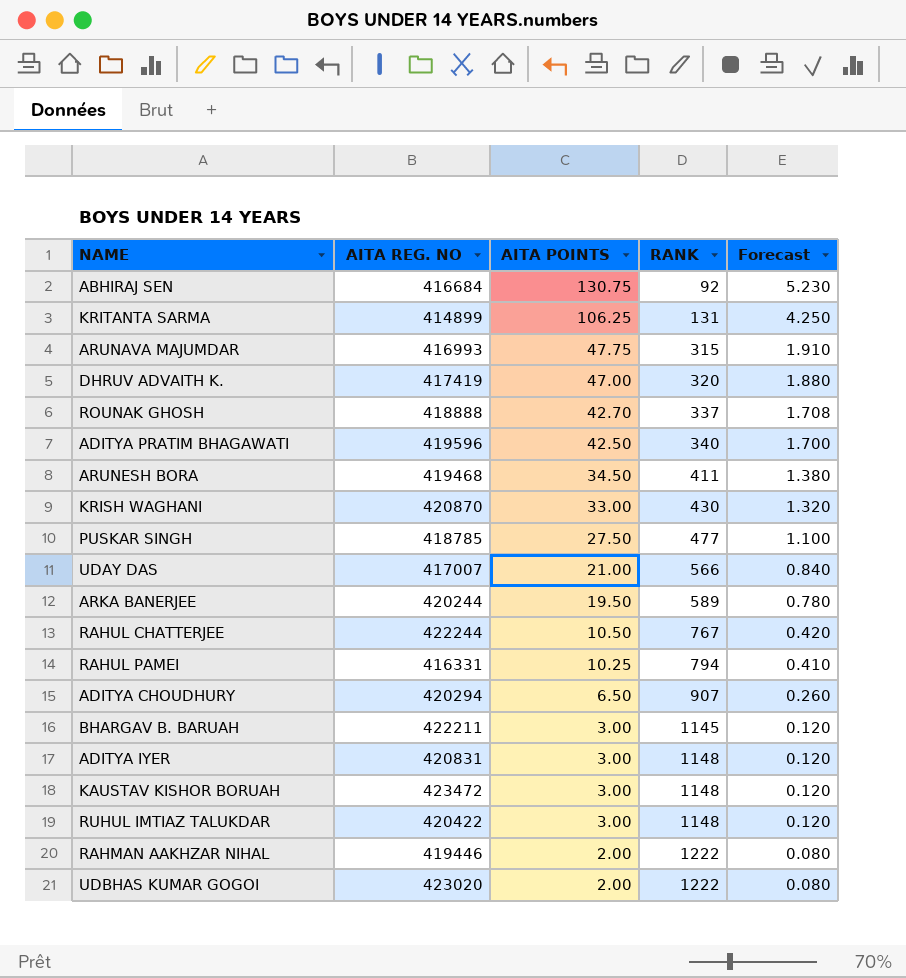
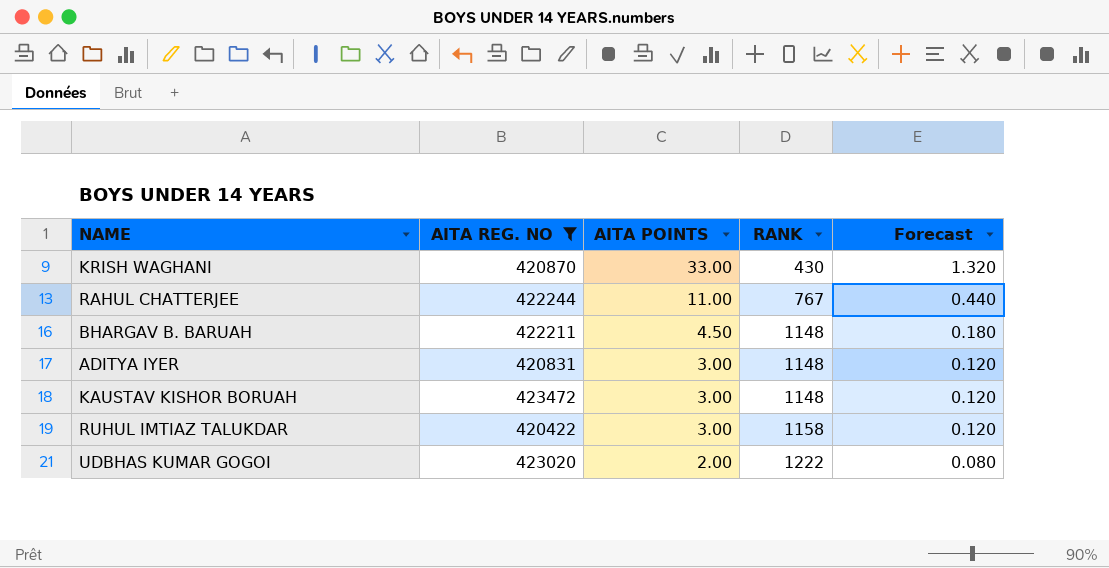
filter: none -> AITA REG. NO >= 420422
RAHUL CHATTERJEE | AITA POINTS: 10.50 -> 11.00
RAHUL CHATTERJEE | Forecast: 0.420 -> 0.440
BHARGAV B. BARUAH | AITA POINTS: 3.00 -> 4.50
BHARGAV B. BARUAH | RANK: 1145 -> 1148
BHARGAV B. BARUAH | Forecast: 0.120 -> 0.180
RUHUL IMTIAZ TALUKDAR | RANK: 1148 -> 1158

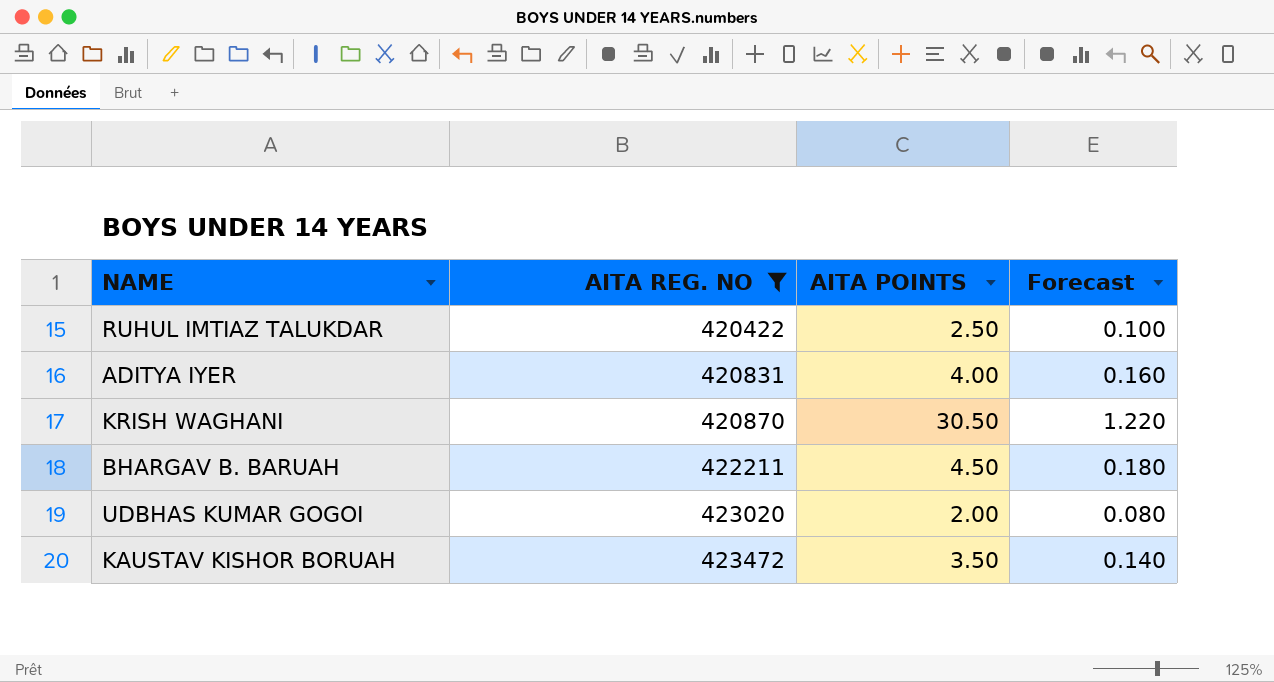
row order: AITA POINTS descending -> AITA REG. NO ascending
column RANK | position: 4 -> none
row RAHUL CHATTERJEE: 422244 | 11.00 | 767 | 0.440 -> none
RUHUL IMTIAZ TALUKDAR | AITA POINTS: 3.00 -> 2.50
RUHUL IMTIAZ TALUKDAR | Forecast: 0.120 -> 0.100
ADITYA IYER | AITA POINTS: 3.00 -> 4.00
ADITYA IYER | Forecast: 0.120 -> 0.160
KRISH WAGHANI | AITA POINTS: 33.00 -> 30.50
KRISH WAGHANI | Forecast: 1.320 -> 1.220
KAUSTAV KISHOR BORUAH | AITA POINTS: 3.00 -> 3.50
KAUSTAV KISHOR BORUAH | Forecast: 0.120 -> 0.140

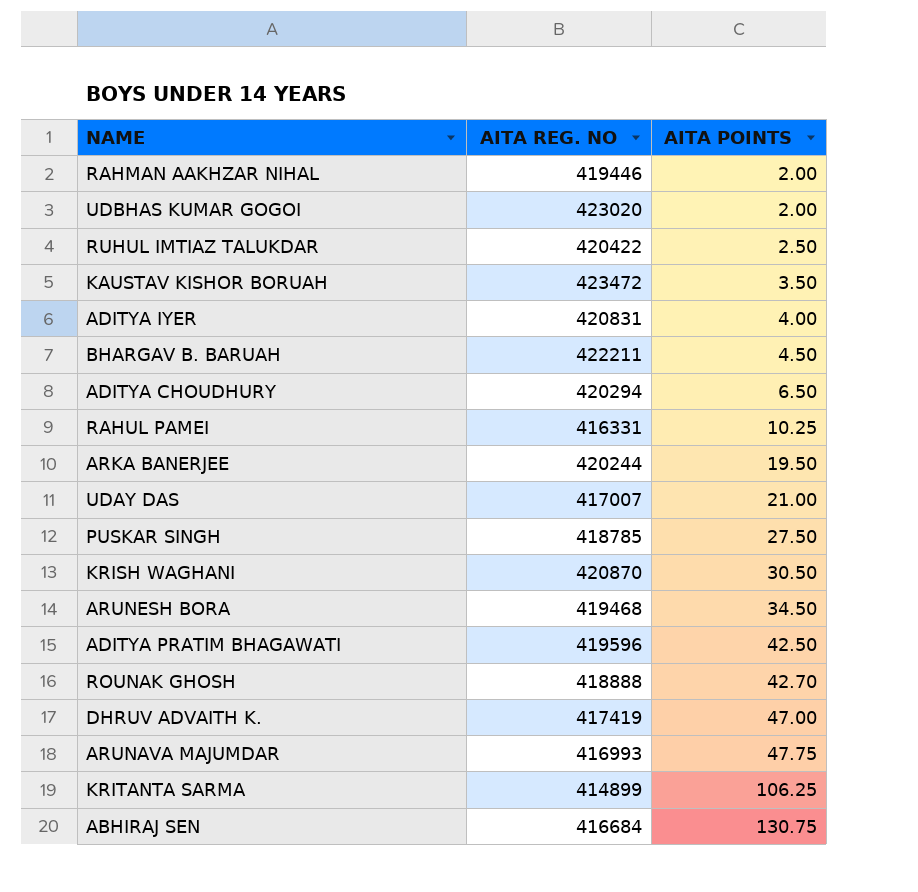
filter: AITA REG. NO >= 420422 -> none
row order: AITA REG. NO ascending -> AITA POINTS ascending
column Forecast | formula: [AITA POINTS] * 0.04 -> none

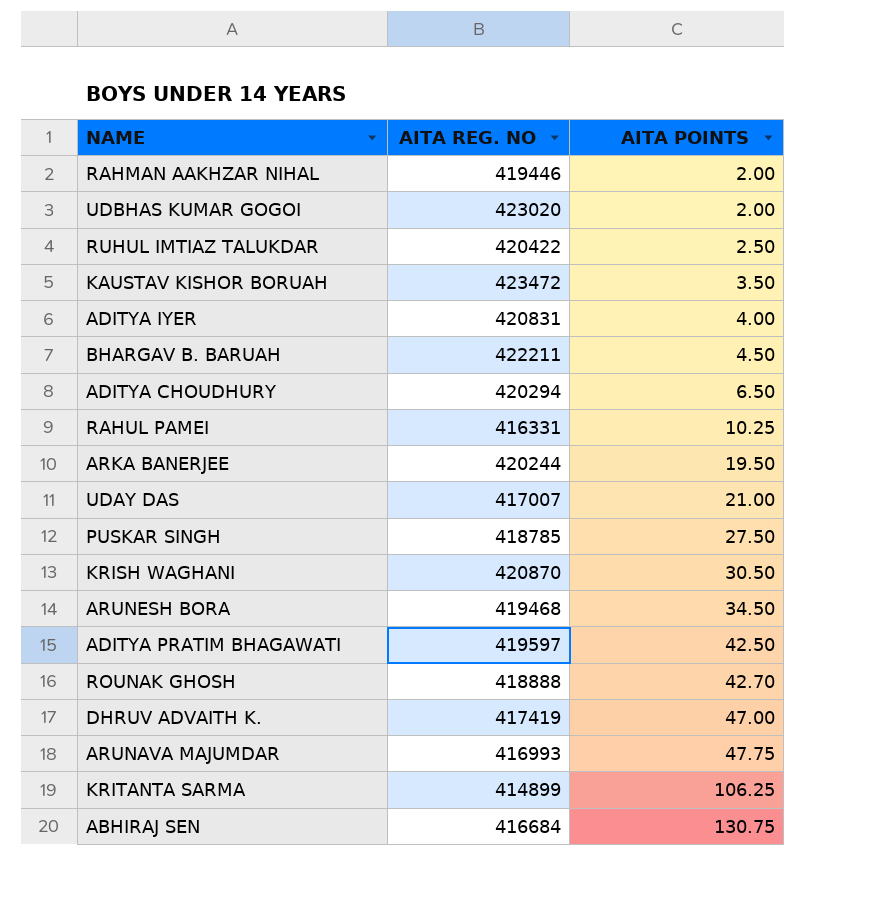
ADITYA PRATIM BHAGAWATI | AITA REG. NO: 419596 -> 419597

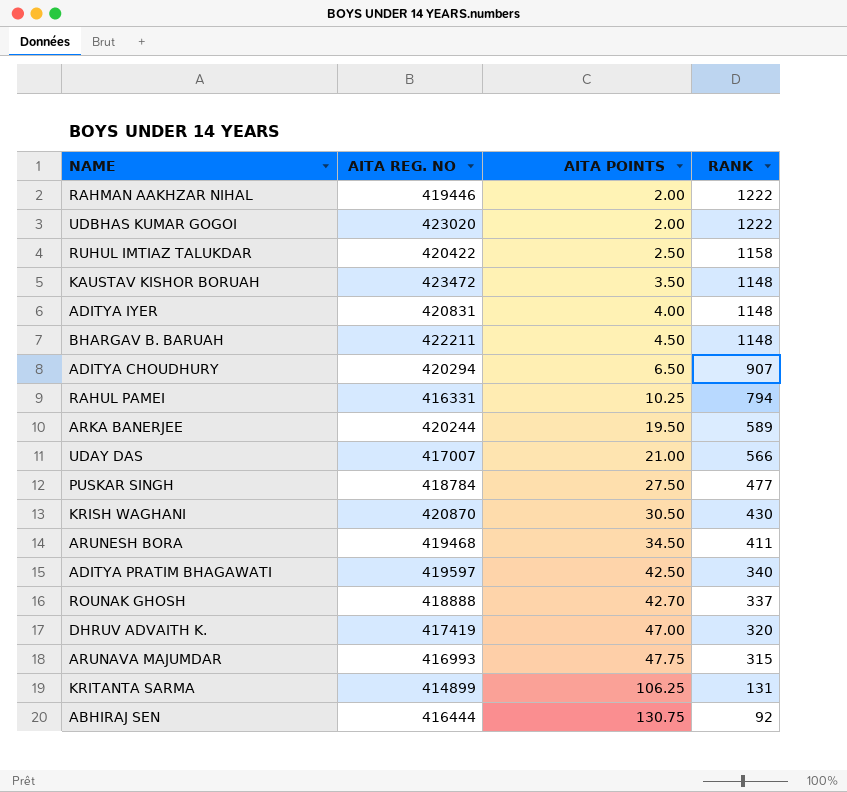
column RANK | position: none -> 4
PUSKAR SINGH | AITA REG. NO: 418785 -> 418784
ABHIRAJ SEN | AITA REG. NO: 416684 -> 416444

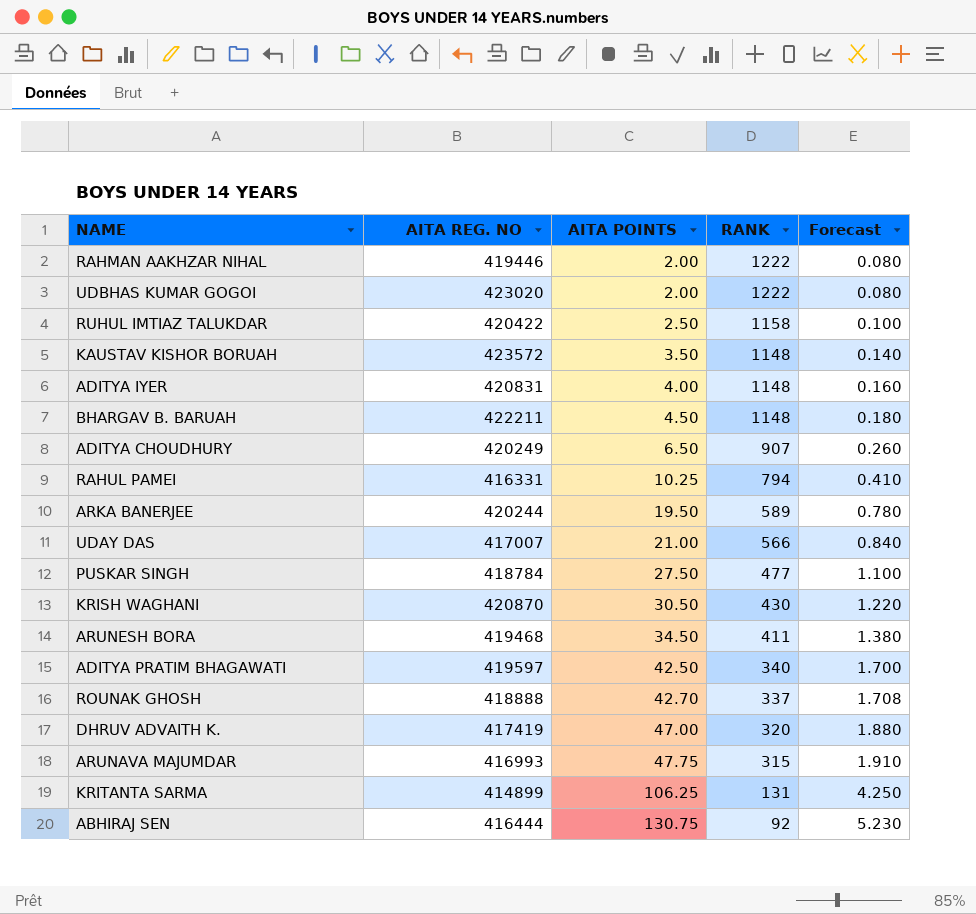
column Forecast | formula: none -> [AITA POINTS] * 0.04
KAUSTAV KISHOR BORUAH | AITA REG. NO: 423472 -> 423572
ADITYA CHOUDHURY | AITA REG. NO: 420294 -> 420249

